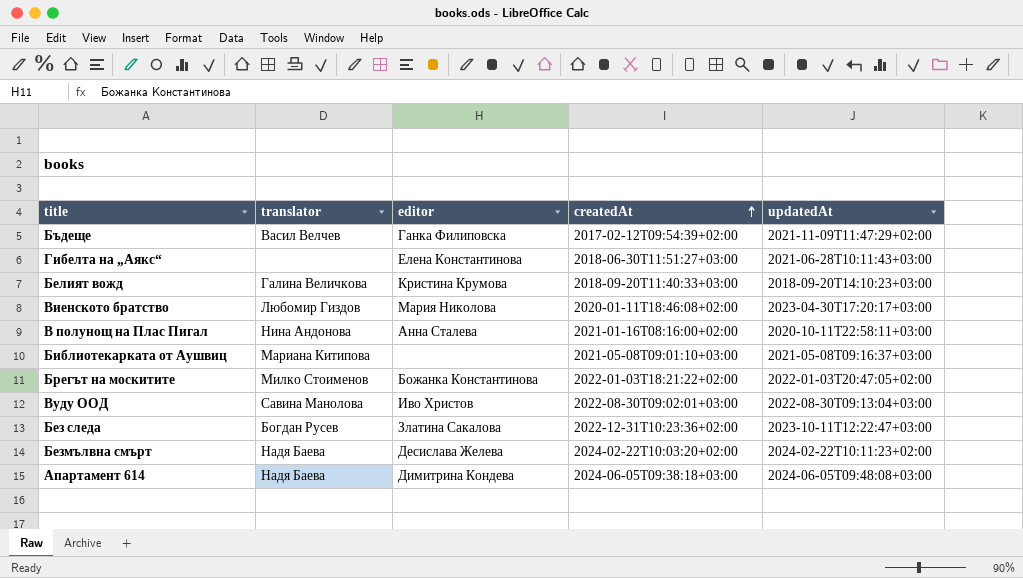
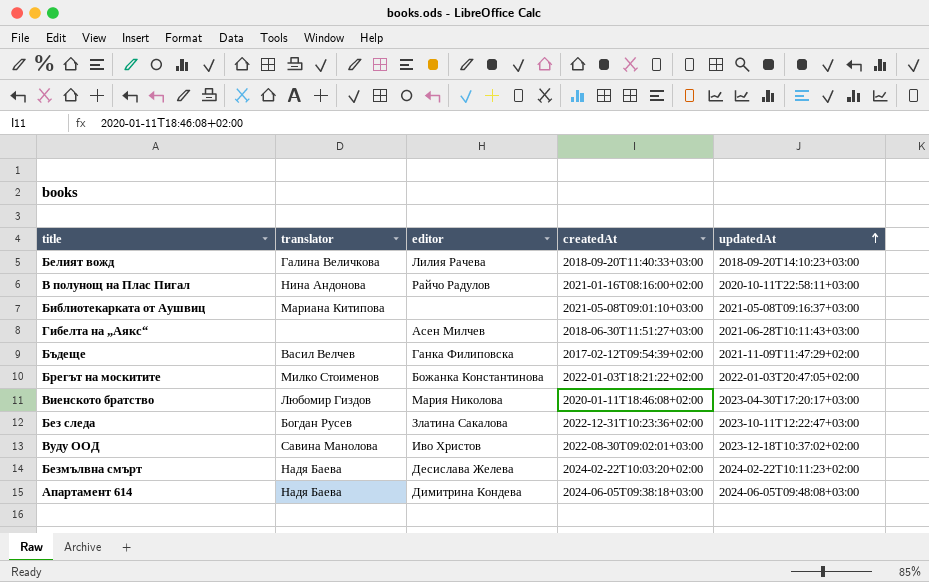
row order: createdAt ascending -> updatedAt ascending
Белият вожд | editor: Кристина Крумова -> Лилия Рачева
В полунощ на Плас Пигал | editor: Анна Сталева -> Райчо Радулов
Гибелта на „Аякс“ | editor: Елена Константинова -> Асен Милчев
Вуду ООД | updatedAt: 2022-08-30T09:13:04+03:00 -> 2023-12-18T10:37:02+02:00

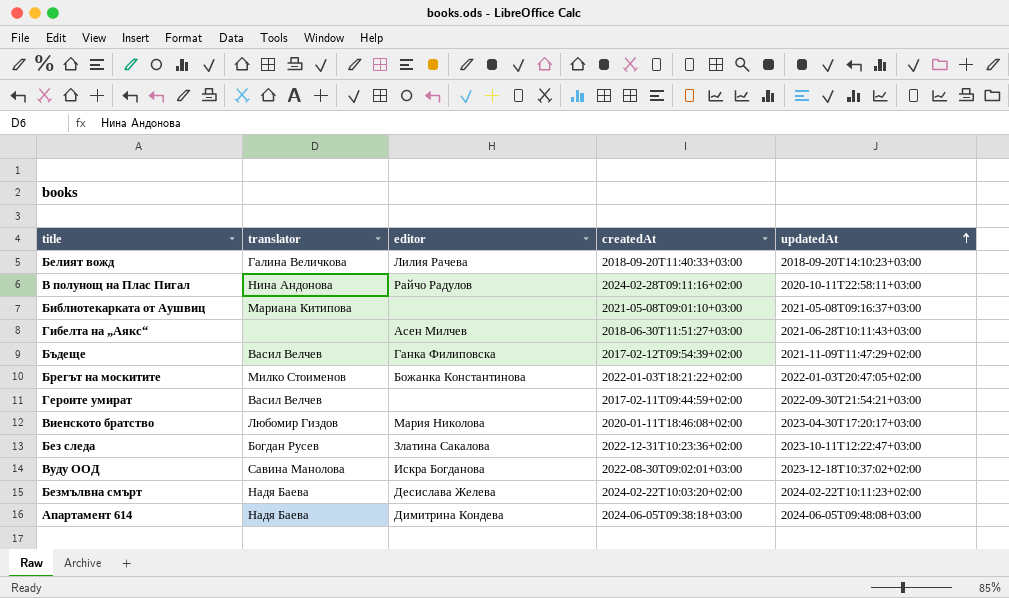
В полунощ на Плас Пигал | createdAt: 2021-01-16T08:16:00+02:00 -> 2024-02-28T09:11:16+02:00
row Героите умират: none -> Васил Велчев | none | 2017-02-11T09:44:59+02:00 | 2022-09-30T21:54:21+03:00
Вуду ООД | editor: Иво Христов -> Искра Богданова

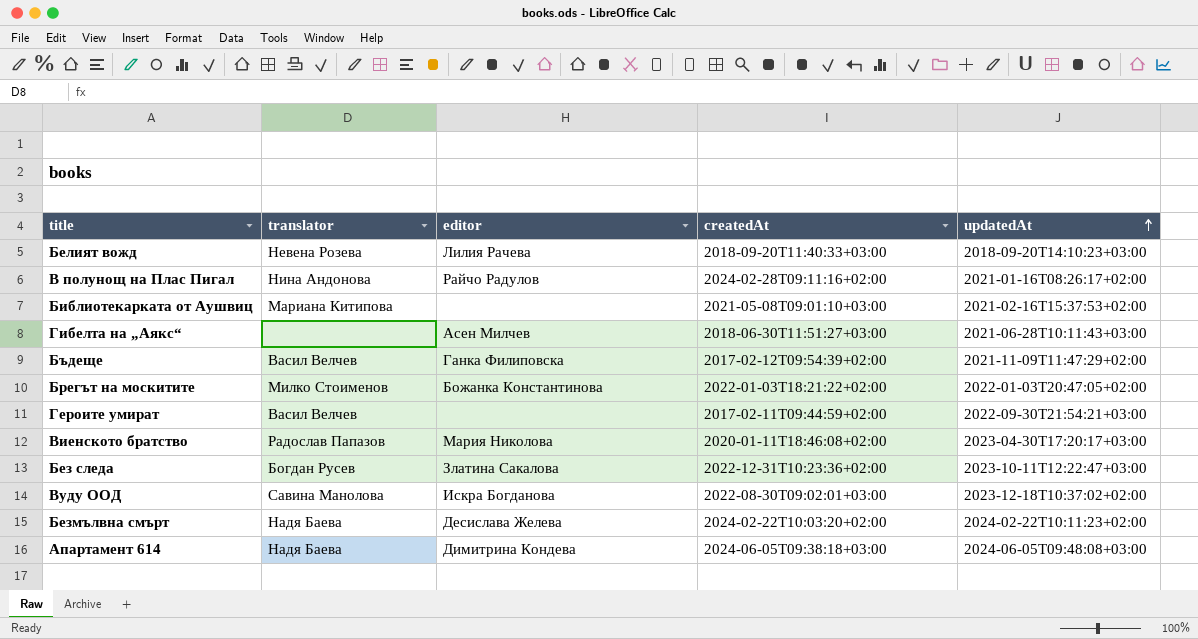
Белият вожд | translator: Галина Величкова -> Невена Розева
В полунощ на Плас Пигал | updatedAt: 2020-10-11T22:58:11+03:00 -> 2021-01-16T08:26:17+02:00
Библиотекарката от Аушвиц | updatedAt: 2021-05-08T09:16:37+03:00 -> 2021-02-16T15:37:53+02:00
Виенското братство | translator: Любомир Гиздов -> Радослав Папазов

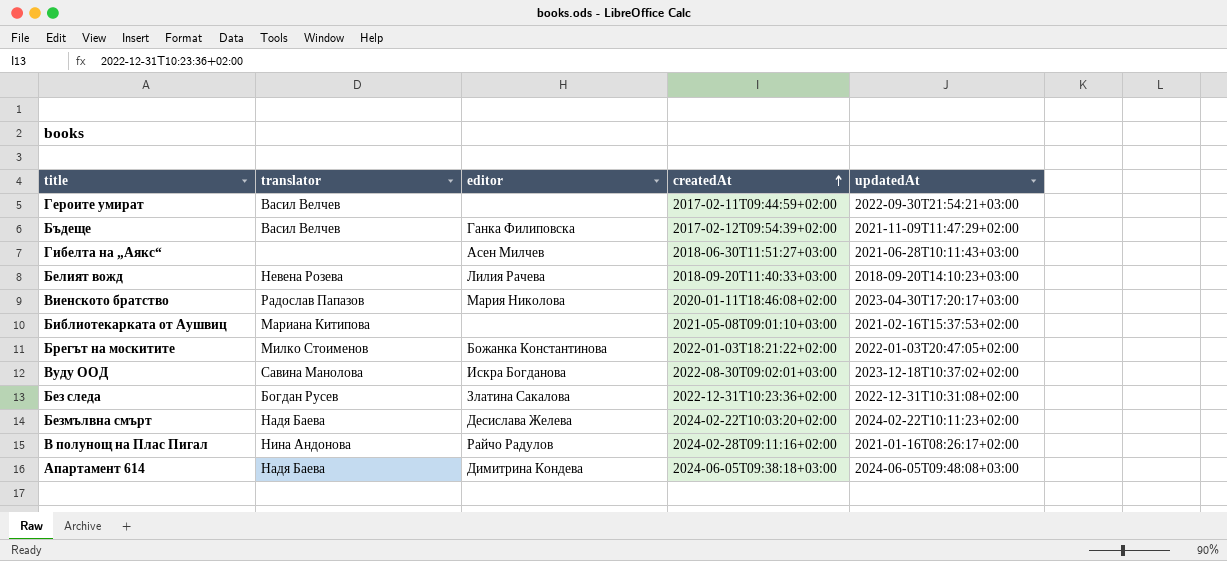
row order: updatedAt ascending -> createdAt ascending
Без следа | updatedAt: 2023-10-11T12:22:47+03:00 -> 2022-12-31T10:31:08+02:00

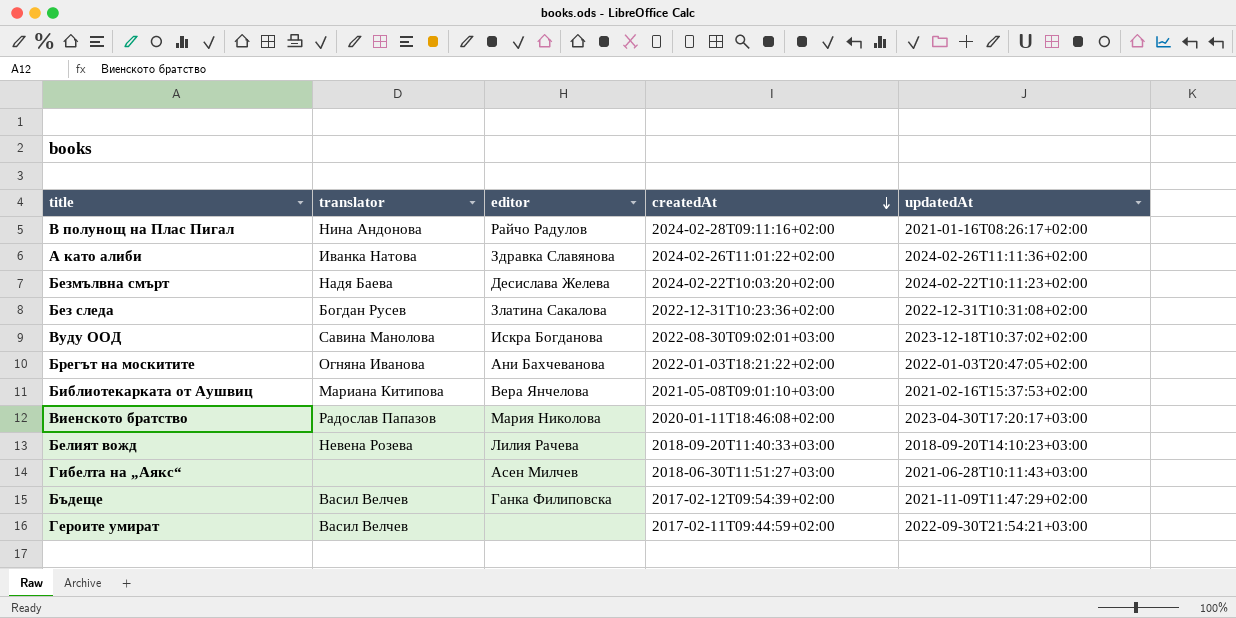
row order: createdAt ascending -> createdAt descending
row Апартамент 614: Надя Баева | Димитрина Кондева | 2024-06-05T09:38:18+03:00 | 2024-06-05T09:48:08+03:00 -> none
row А като алиби: none -> Иванка Натова | Здравка Славянова | 2024-02-26T11:01:22+02:00 | 2024-02-26T11:11:36+02:00
Брегът на москитите | translator: Милко Стоименов -> Огняна Иванова
Брегът на москитите | editor: Божанка Константинова -> Ани Бахчеванова
Библиотекарката от Аушвиц | editor: none -> Вера Янчелова

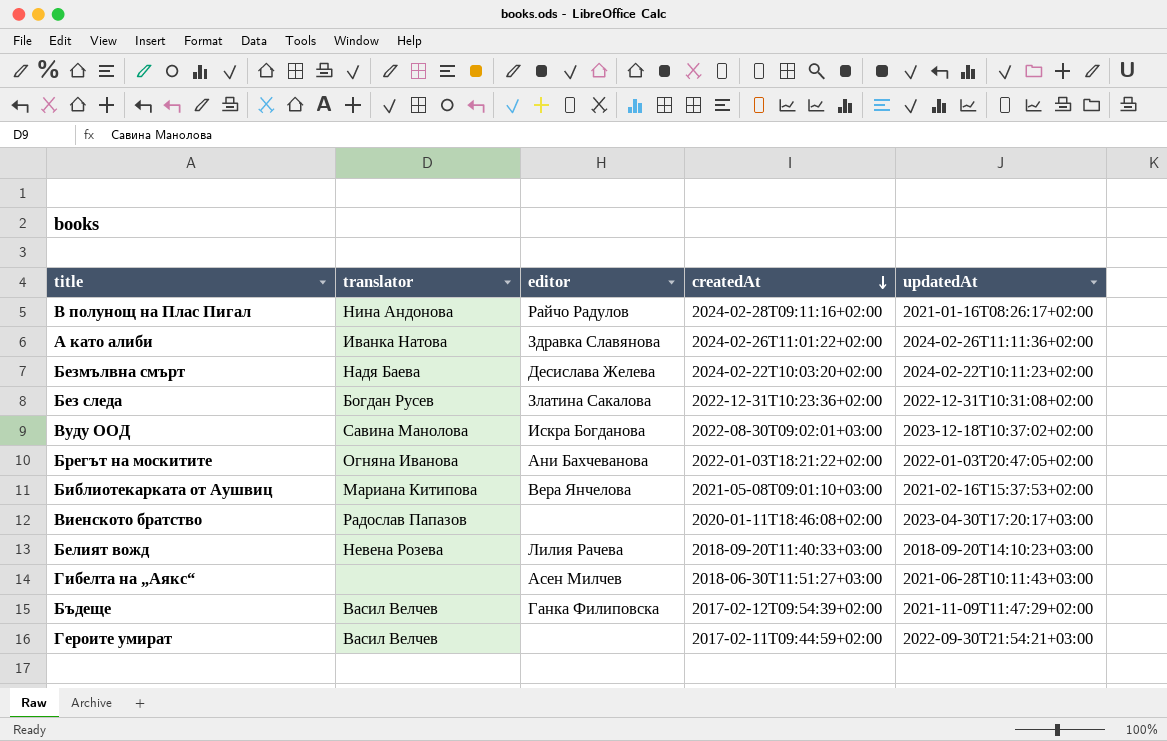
Виенското братство | editor: Мария Николова -> none

